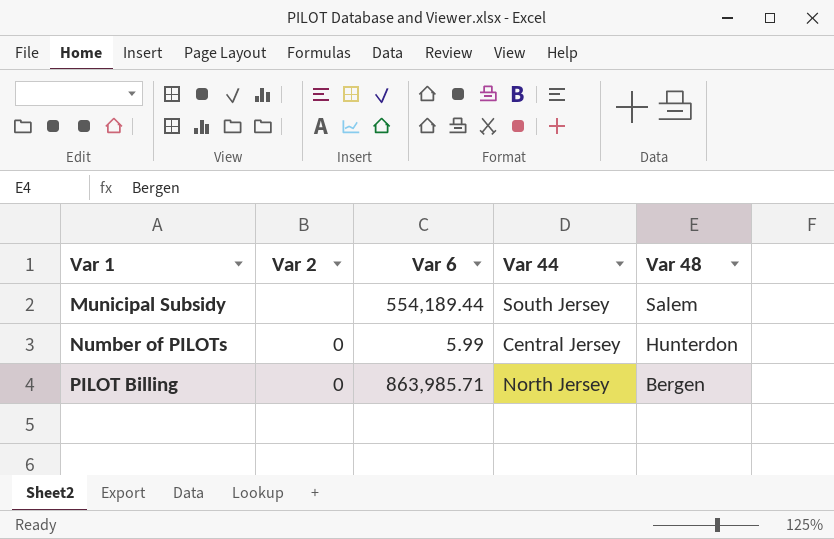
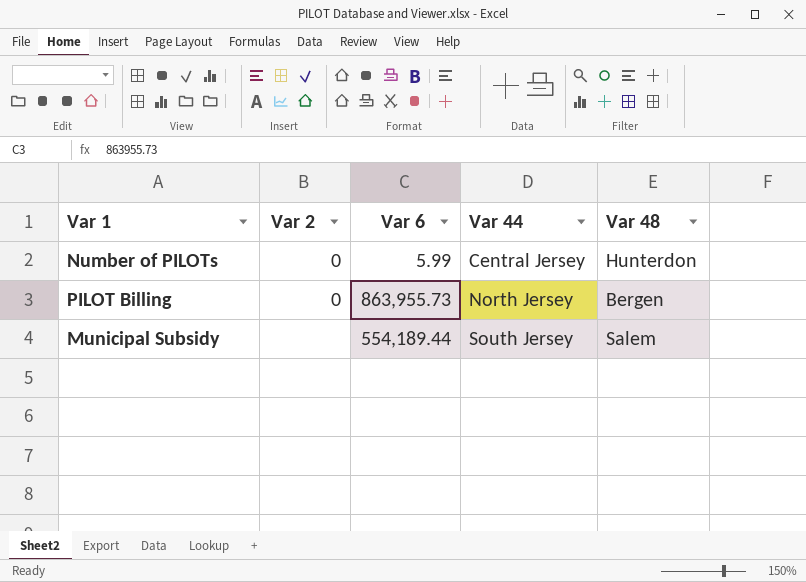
row order: Var 1 ascending -> Var 44 ascending
PILOT Billing | Var 6: 863,985.71 -> 863,955.73

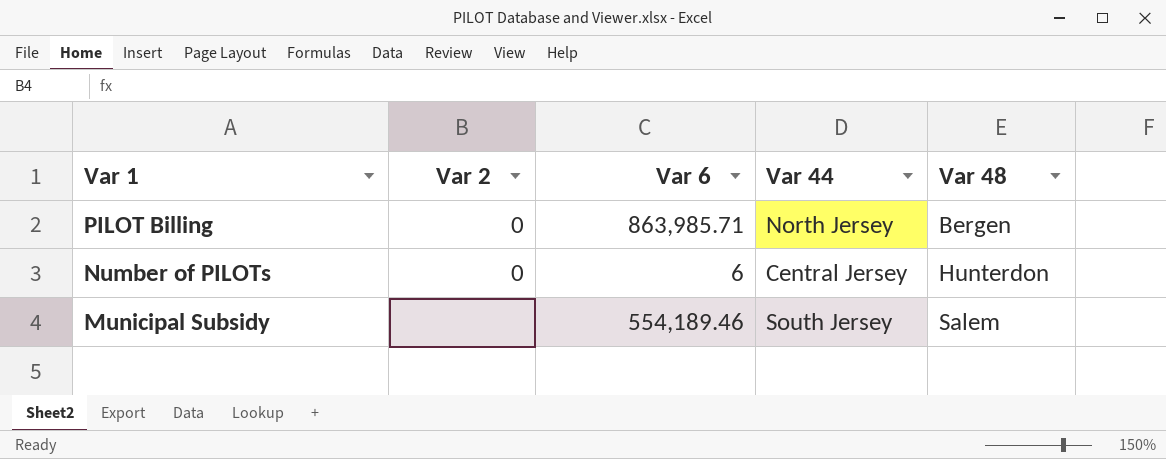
row order: Var 44 ascending -> Var 1 descending
PILOT Billing | Var 6: 863,955.73 -> 863,985.71
Number of PILOTs | Var 6: 5.99 -> 6
Municipal Subsidy | Var 6: 554,189.44 -> 554,189.46

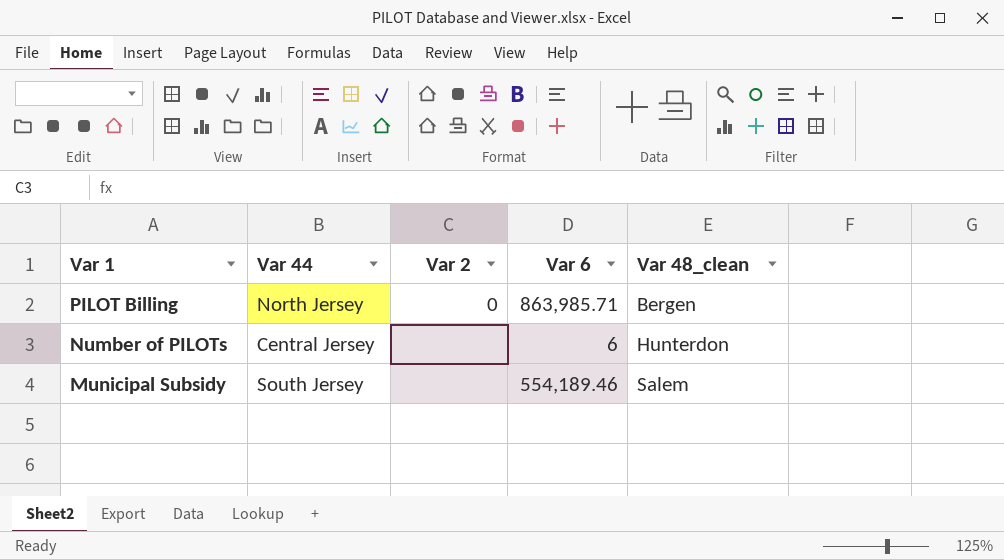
column Var 44 | position: 4 -> 2
column name: Var 48 -> Var 48_clean
Number of PILOTs | Var 2: 0 -> none

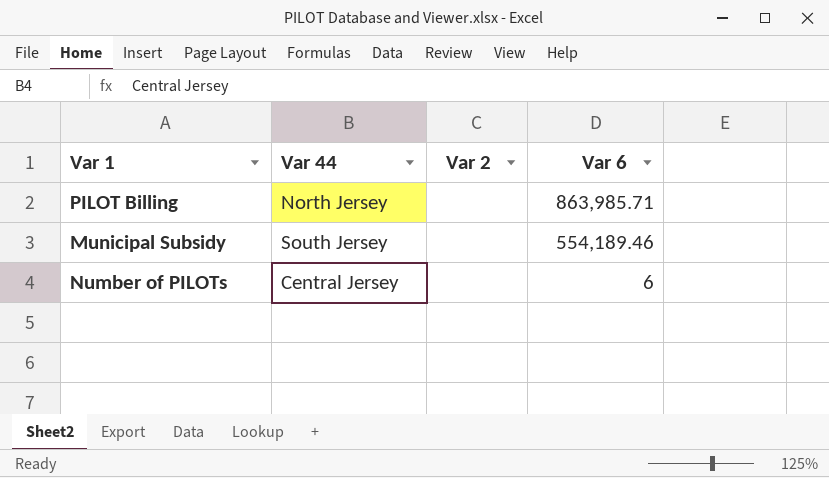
row order: Var 1 descending -> Var 6 descending
column Var 48_clean | position: 5 -> none
PILOT Billing | Var 2: 0 -> none

